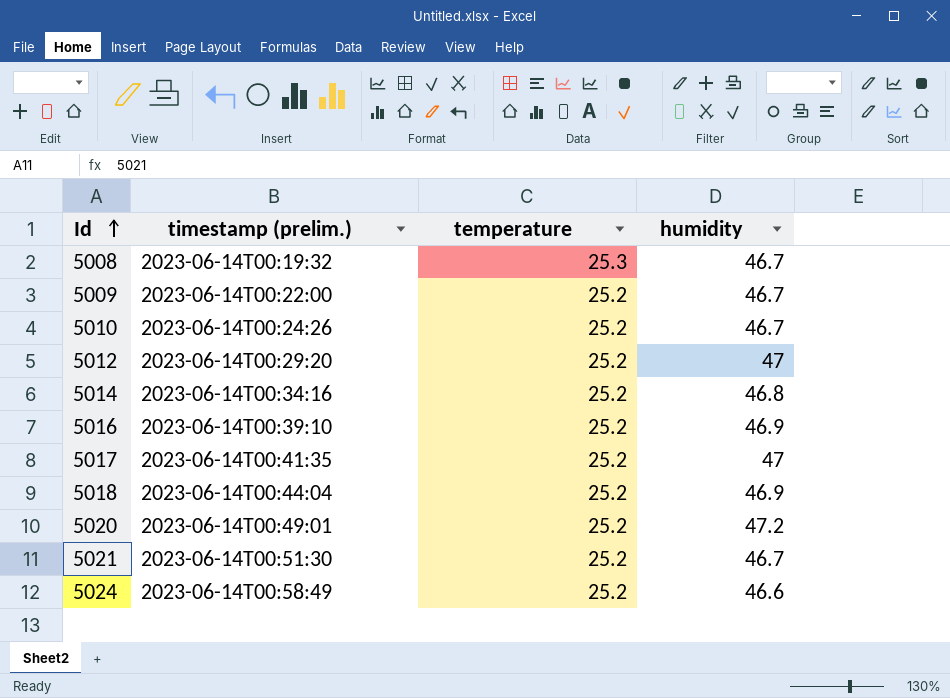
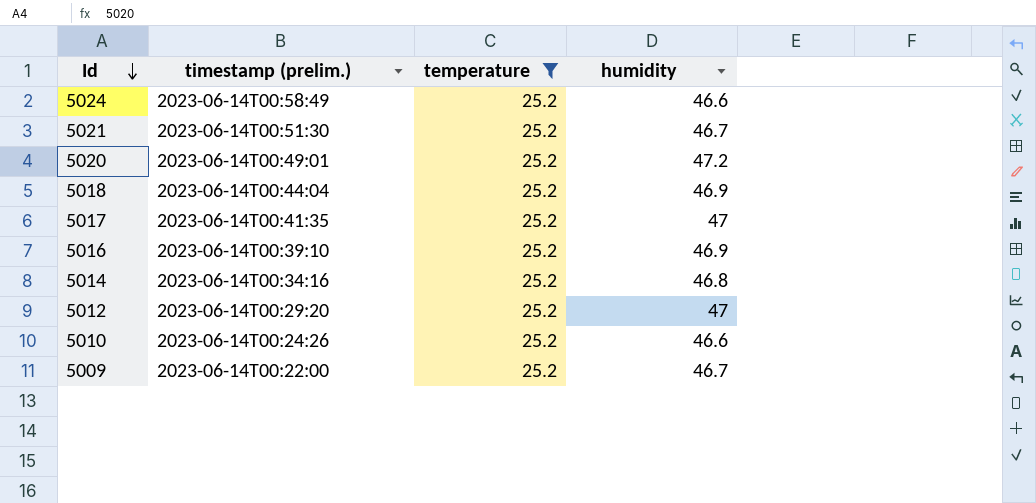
filter: none -> temperature = 25.2
row order: Id ascending -> Id descending
5010 | humidity: 46.7 -> 46.6

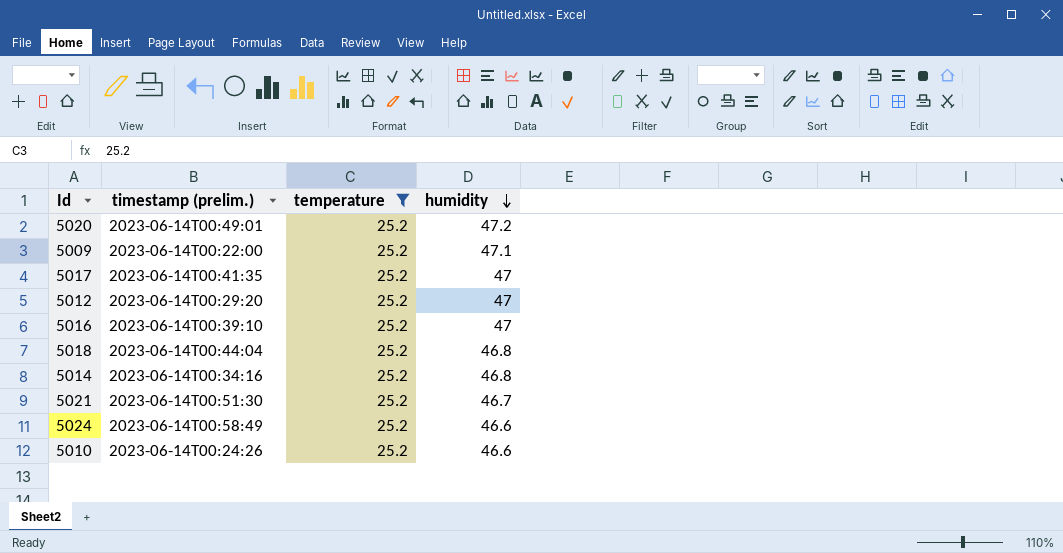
row order: Id descending -> humidity descending
5009 | humidity: 46.7 -> 47.1
5016 | humidity: 46.9 -> 47
5018 | humidity: 46.9 -> 46.8

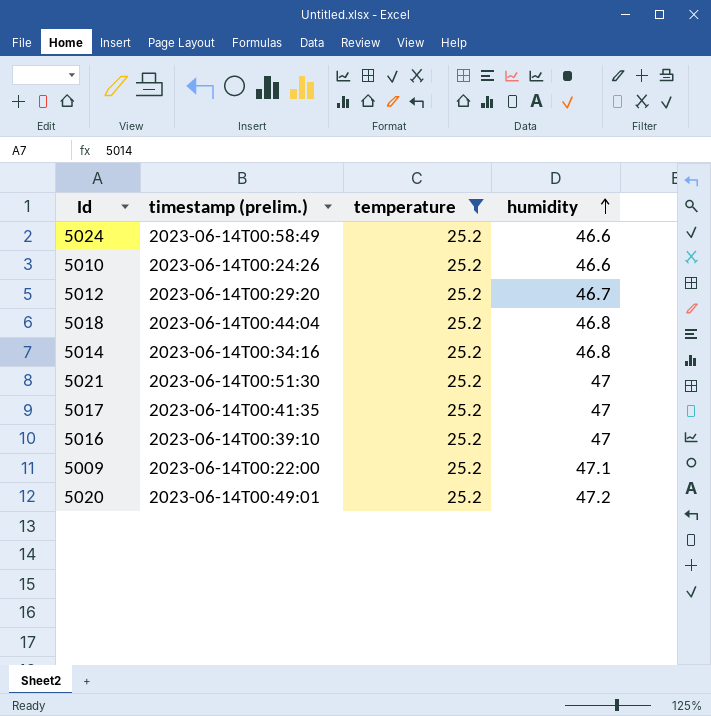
row order: humidity descending -> humidity ascending
5012 | humidity: 47 -> 46.7
5021 | humidity: 46.7 -> 47

